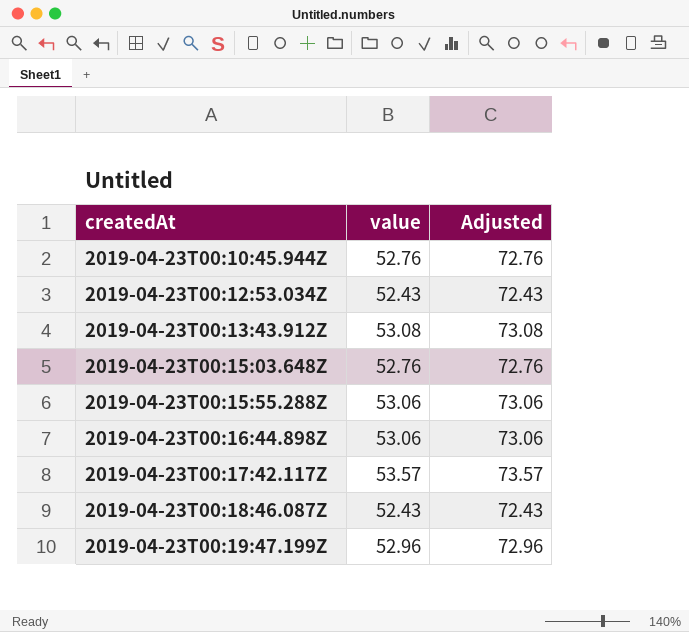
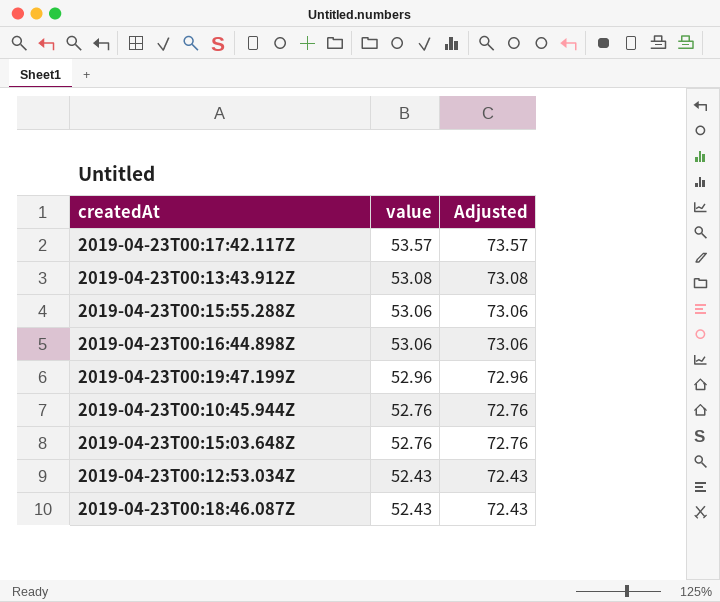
row order: createdAt ascending -> value descending

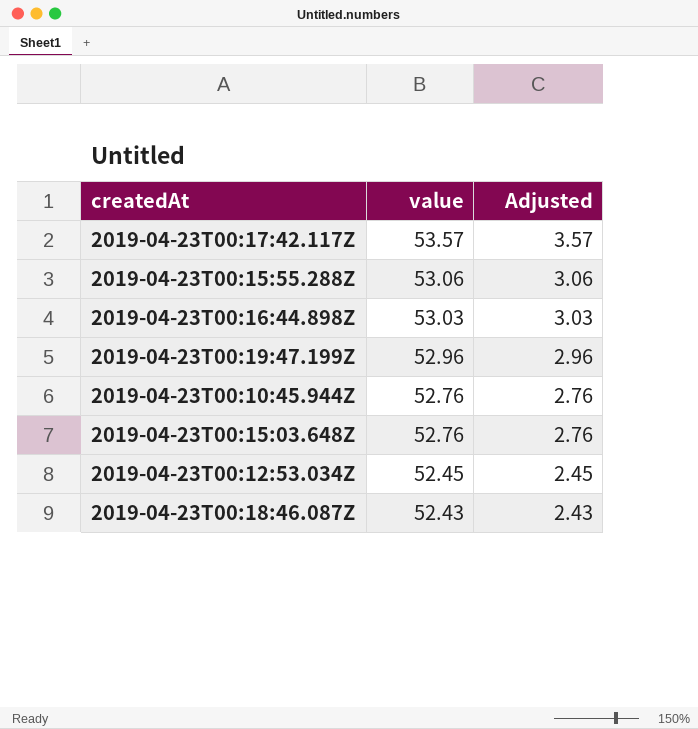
column Adjusted | formula: [value] + 20 -> [value] - 50
row 2019-04-23T00:13:43.912Z: 53.08 | 73.08 -> none
2019-04-23T00:16:44.898Z | value: 53.06 -> 53.03
2019-04-23T00:12:53.034Z | value: 52.43 -> 52.45

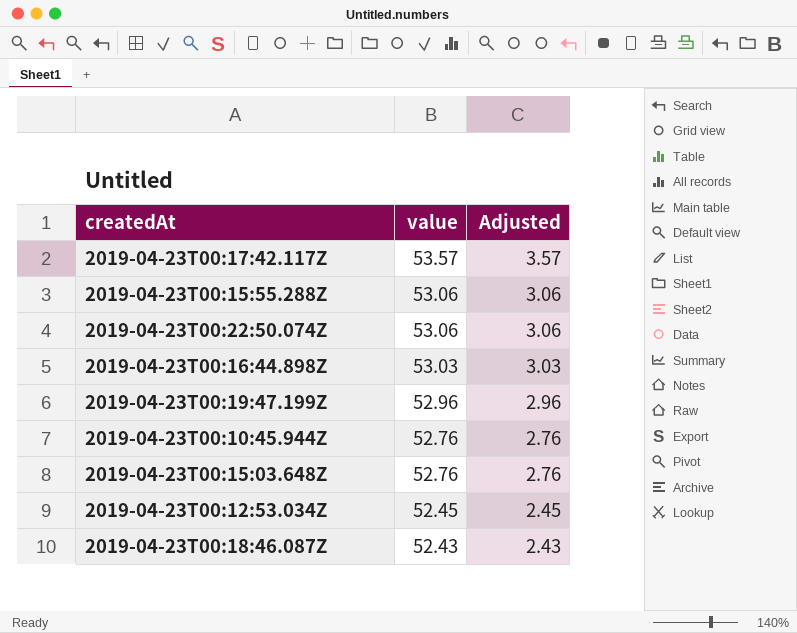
row 2019-04-23T00:22:50.074Z: none -> 53.06 | 3.06

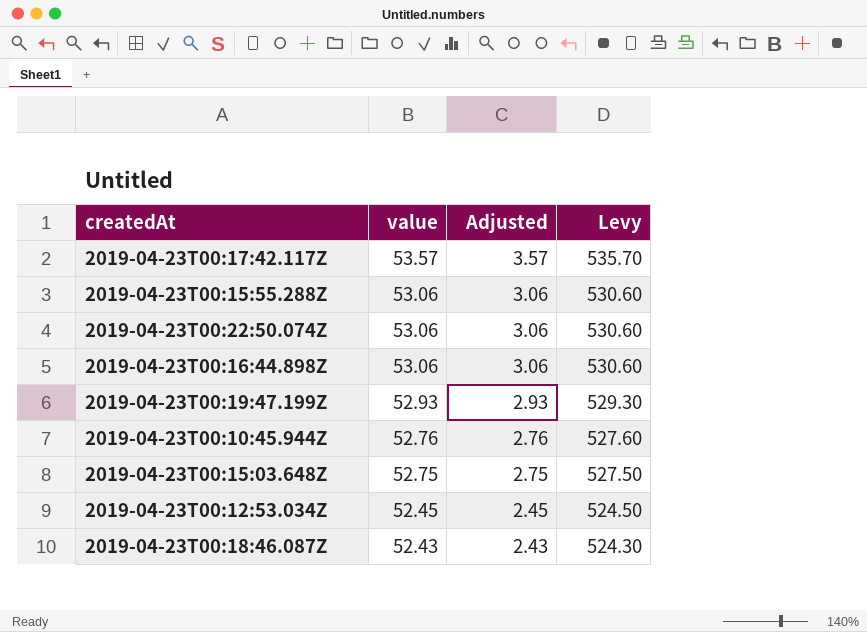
column Levy | formula: none -> [value] * 10
2019-04-23T00:16:44.898Z | value: 53.03 -> 53.06
2019-04-23T00:16:44.898Z | Adjusted: 3.03 -> 3.06
2019-04-23T00:19:47.199Z | value: 52.96 -> 52.93
2019-04-23T00:19:47.199Z | Adjusted: 2.96 -> 2.93
2019-04-23T00:15:03.648Z | value: 52.76 -> 52.75
2019-04-23T00:15:03.648Z | Adjusted: 2.76 -> 2.75

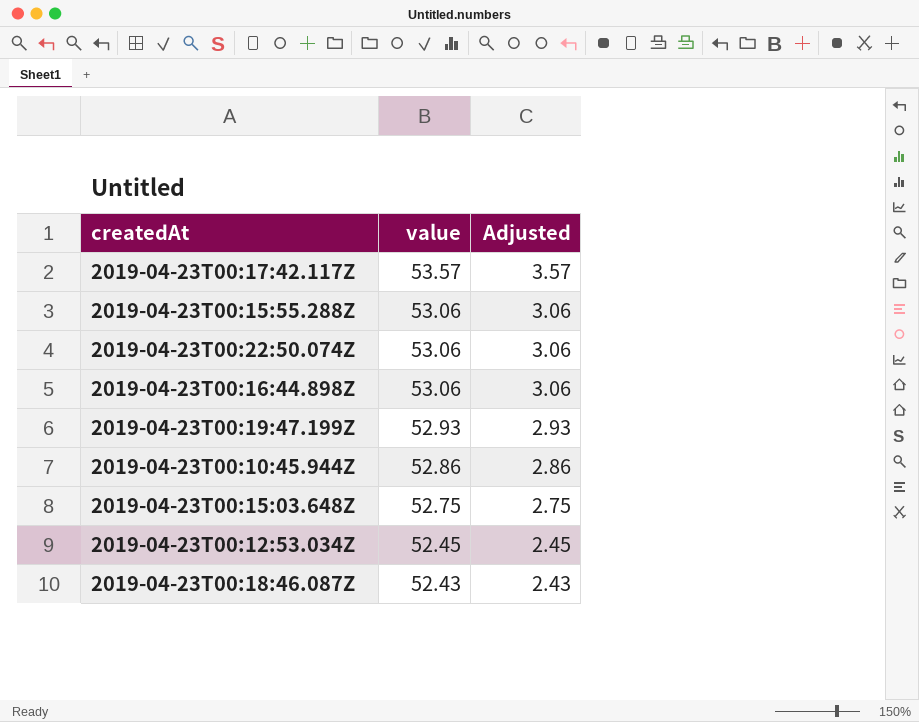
column Levy | formula: [value] * 10 -> none
2019-04-23T00:10:45.944Z | value: 52.76 -> 52.86
2019-04-23T00:10:45.944Z | Adjusted: 2.76 -> 2.86

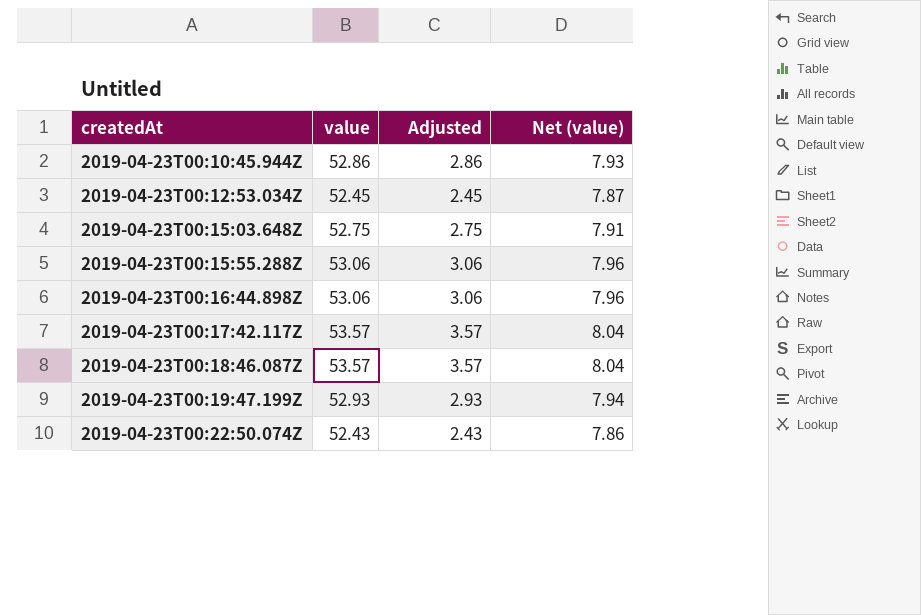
row order: value descending -> createdAt ascending
column Net (value) | formula: none -> [value] * 0.15
2019-04-23T00:18:46.087Z | value: 52.43 -> 53.57
2019-04-23T00:18:46.087Z | Adjusted: 2.43 -> 3.57
2019-04-23T00:22:50.074Z | value: 53.06 -> 52.43
2019-04-23T00:22:50.074Z | Adjusted: 3.06 -> 2.43

